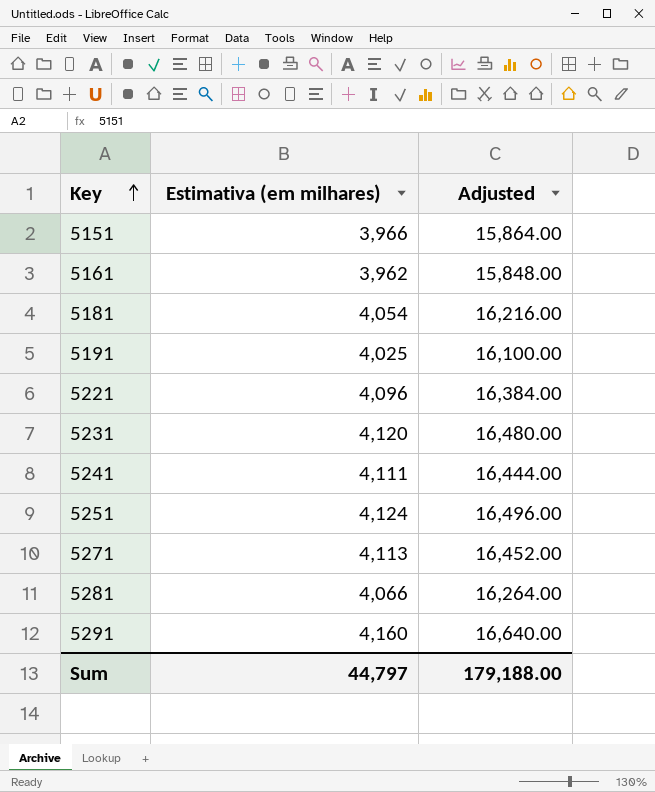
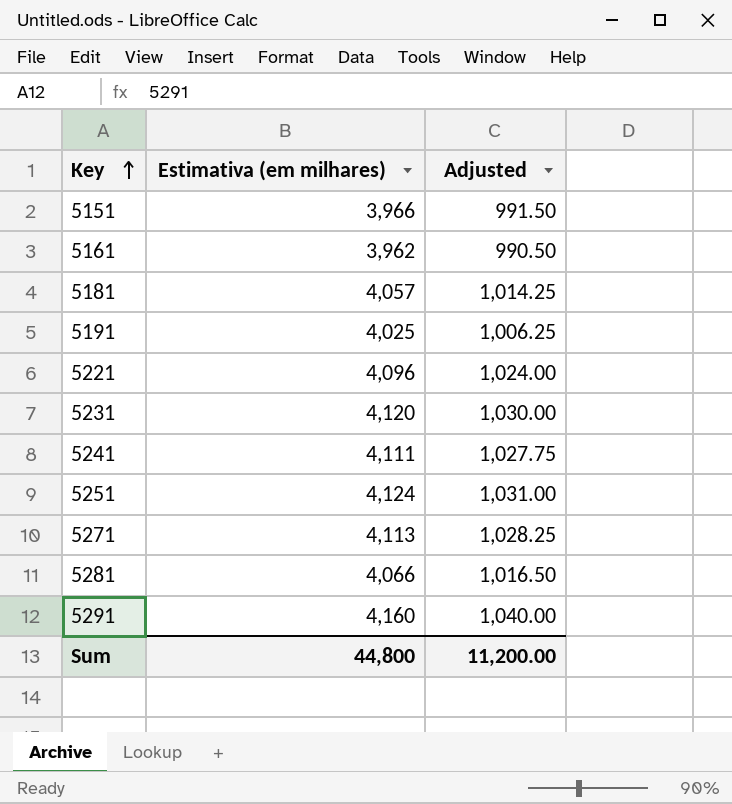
column Adjusted | formula: [Estimativa (em milhares)] * 4 -> [Estimativa (em milhares)] * 0.25
5181 | Estimativa (em milhares): 4,054 -> 4,057
Sum | Estimativa (em milhares): 44,797 -> 44,800
Sum | Adjusted: 179,188.00 -> 11,200.00

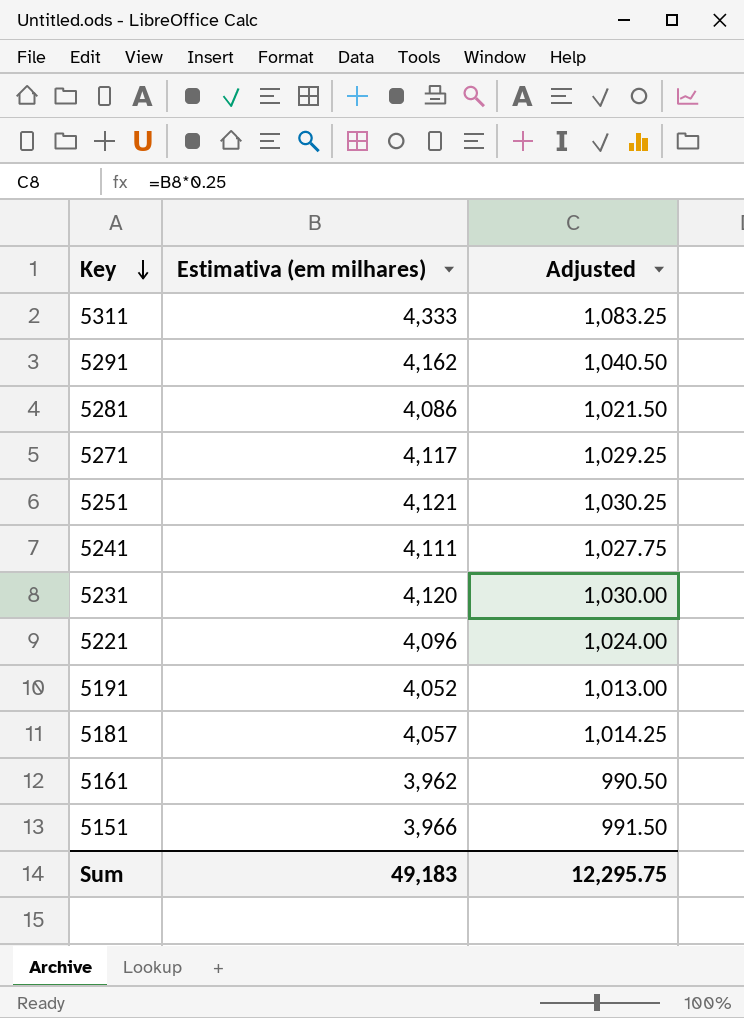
row order: Key ascending -> Key descending
row 5311: none -> 4,333 | 1,083.25
5291 | Estimativa (em milhares): 4,160 -> 4,162
5291 | Adjusted: 1,040.00 -> 1,040.50
5281 | Estimativa (em milhares): 4,066 -> 4,086
5281 | Adjusted: 1,016.50 -> 1,021.50
5271 | Estimativa (em milhares): 4,113 -> 4,117
5271 | Adjusted: 1,028.25 -> 1,029.25
5251 | Estimativa (em milhares): 4,124 -> 4,121
5251 | Adjusted: 1,031.00 -> 1,030.25
5191 | Estimativa (em milhares): 4,025 -> 4,052
5191 | Adjusted: 1,006.25 -> 1,013.00
Sum | Estimativa (em milhares): 44,800 -> 49,183
Sum | Adjusted: 11,200.00 -> 12,295.75

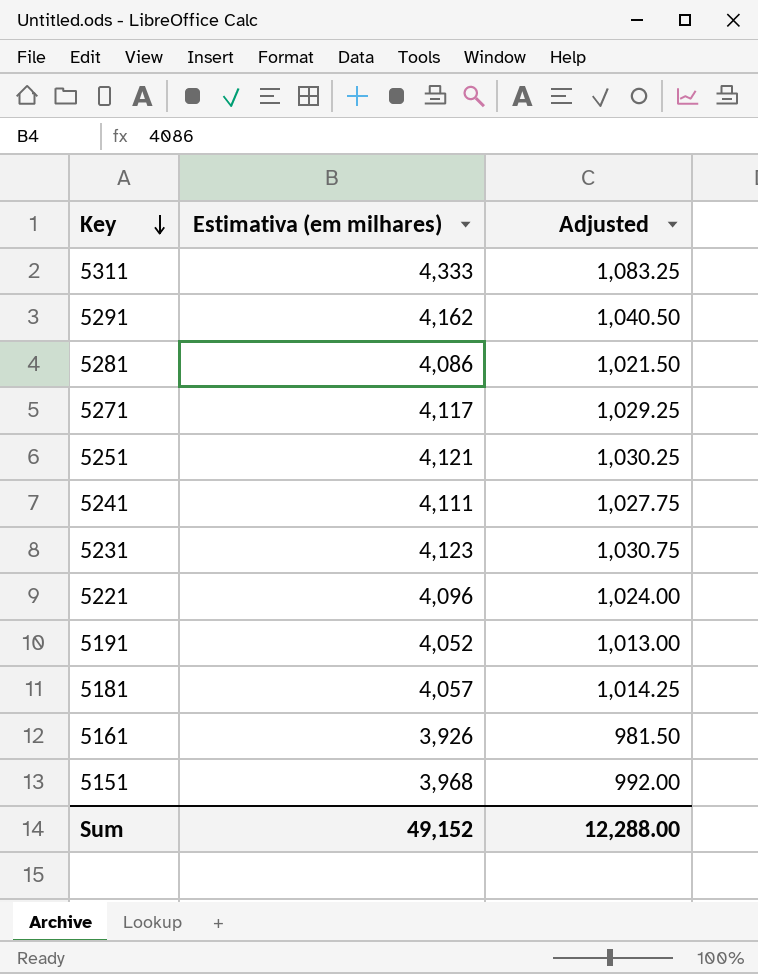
5231 | Estimativa (em milhares): 4,120 -> 4,123
5231 | Adjusted: 1,030.00 -> 1,030.75
5161 | Estimativa (em milhares): 3,962 -> 3,926
5161 | Adjusted: 990.50 -> 981.50
5151 | Estimativa (em milhares): 3,966 -> 3,968
5151 | Adjusted: 991.50 -> 992.00
Sum | Estimativa (em milhares): 49,183 -> 49,152
Sum | Adjusted: 12,295.75 -> 12,288.00

